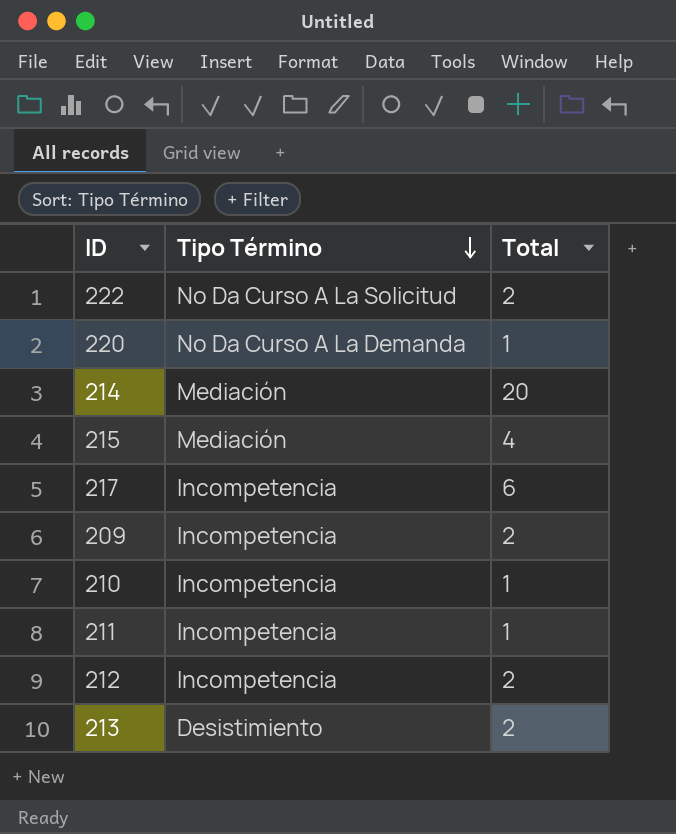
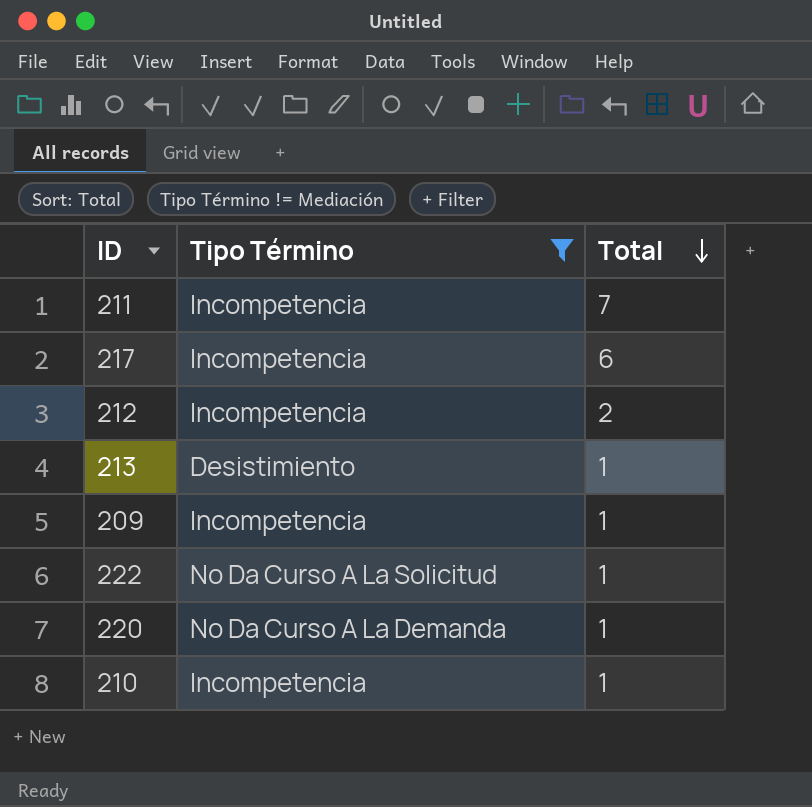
filter: none -> Tipo Término != Mediación
row order: Tipo Término descending -> Total descending
211 | Total: 1 -> 7
213 | Total: 2 -> 1
209 | Total: 2 -> 1
222 | Total: 2 -> 1

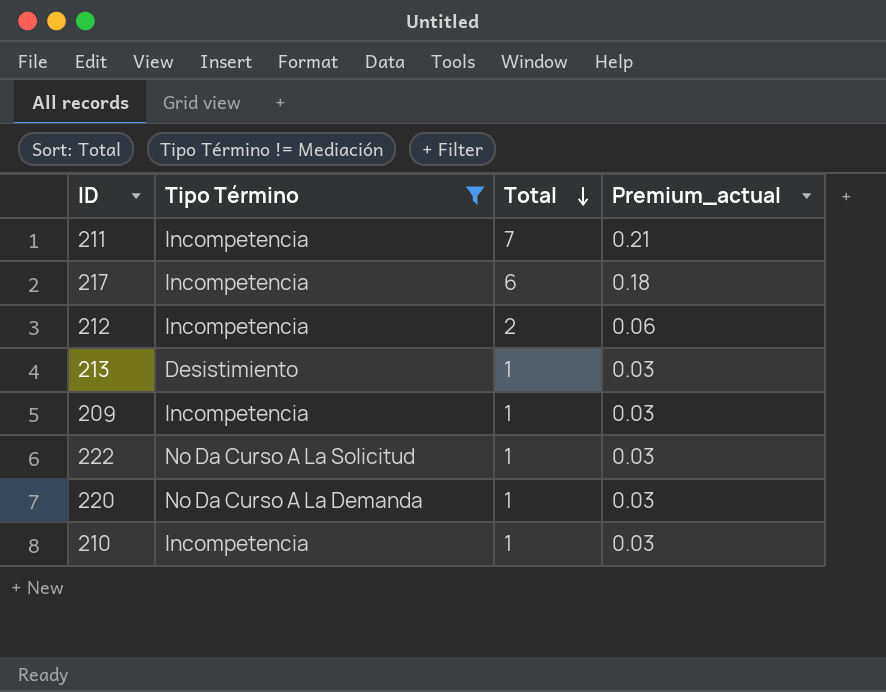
column Premium_actual | formula: none -> [Total] * 0.03

